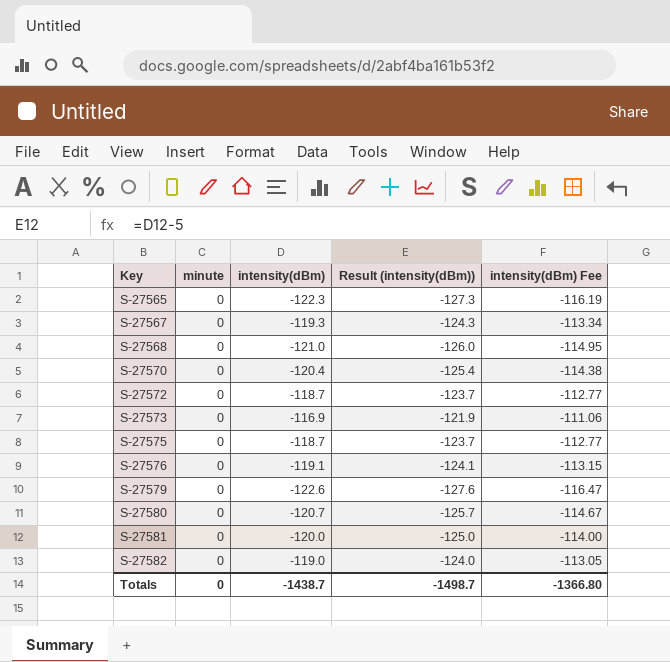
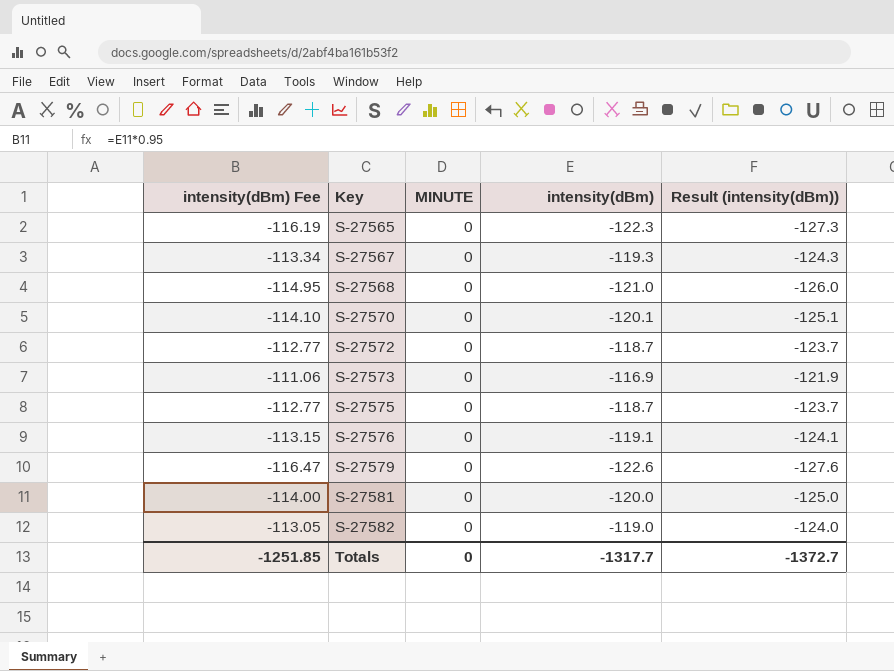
column intensity(dBm) Fee | position: 5 -> 1
column name: minute -> MINUTE
row S-27580: 0 | -120.7 | -125.7 | -114.67 -> none
S-27570 | intensity(dBm) Fee: -114.38 -> -114.10
S-27570 | intensity(dBm): -120.4 -> -120.1
S-27570 | Result (intensity(dBm)): -125.4 -> -125.1
Totals | intensity(dBm) Fee: -1366.80 -> -1251.85
Totals | intensity(dBm): -1438.7 -> -1317.7
Totals | Result (intensity(dBm)): -1498.7 -> -1372.7

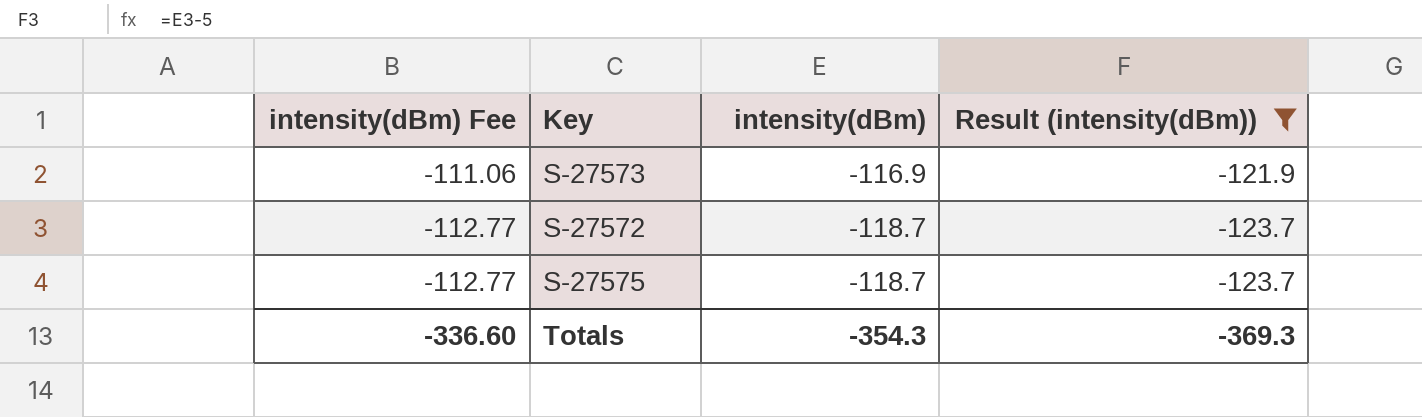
filter: none -> Result (intensity(dBm)) >= -123.7
row order: Key ascending -> intensity(dBm) Fee descending
column MINUTE | position: 3 -> none
Totals | intensity(dBm) Fee: -1251.85 -> -336.60
Totals | intensity(dBm): -1317.7 -> -354.3
Totals | Result (intensity(dBm)): -1372.7 -> -369.3

